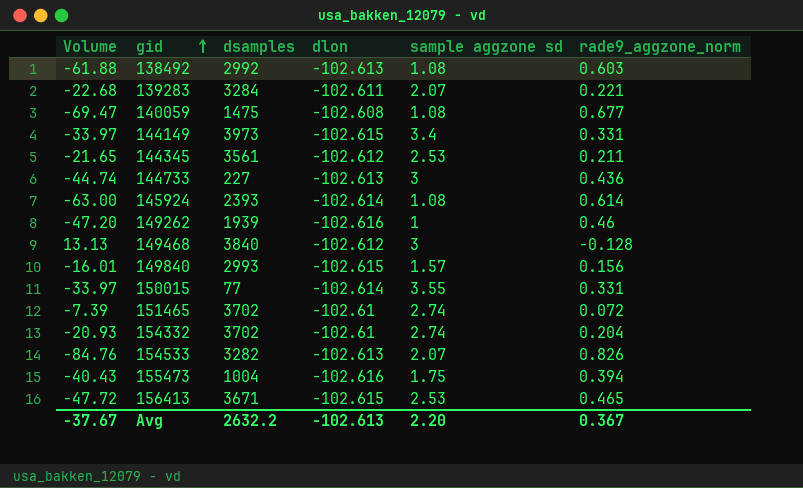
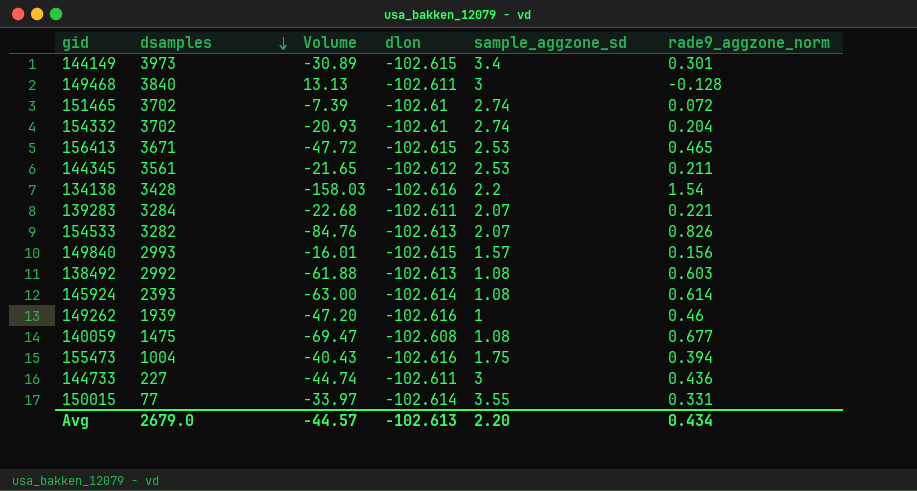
row order: gid ascending -> dsamples descending
column Volume | position: 1 -> 3
column name: sample aggzone sd -> sample_aggzone_sd
144149 | Volume: -33.97 -> -30.89
144149 | rade9_aggzone_norm: 0.331 -> 0.301
149468 | dlon: -102.612 -> -102.611
row 134138: none -> 3428 | -158.03 | -102.616 | 2.2 | 1.54
144733 | dlon: -102.613 -> -102.611
Avg | dsamples: 2632.2 -> 2679.0
Avg | Volume: -37.67 -> -44.57
Avg | rade9_aggzone_norm: 0.367 -> 0.434

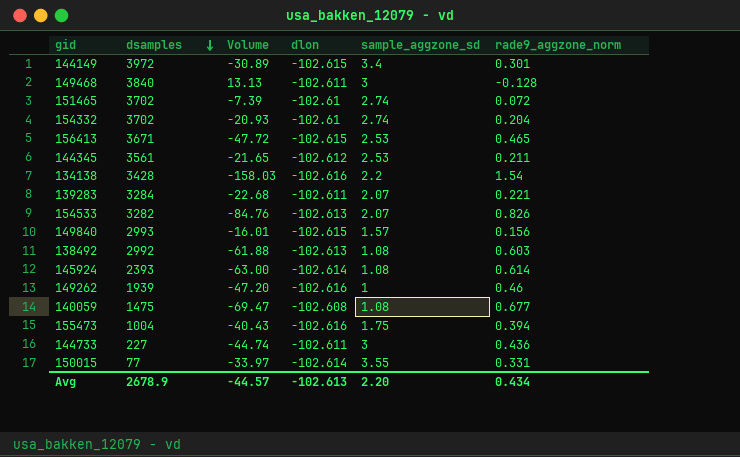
144149 | dsamples: 3973 -> 3972
Avg | dsamples: 2679.0 -> 2678.9

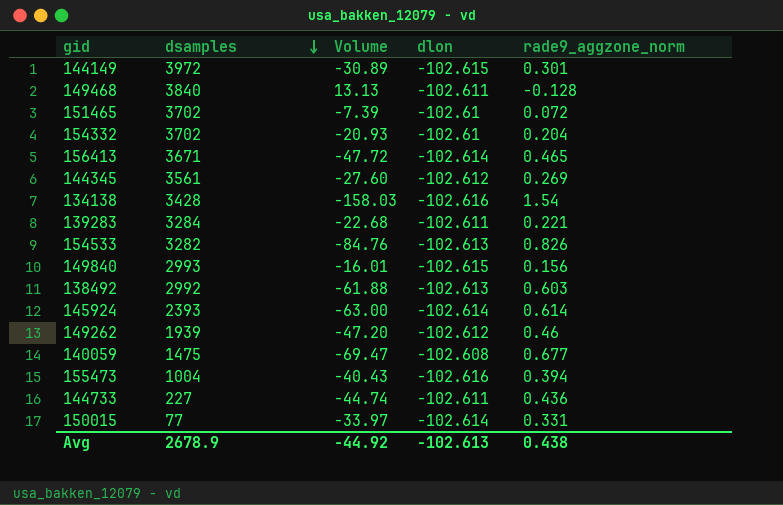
column sample_aggzone_sd | position: 5 -> none
156413 | dlon: -102.615 -> -102.614
144345 | Volume: -21.65 -> -27.60
144345 | rade9_aggzone_norm: 0.211 -> 0.269
149262 | dlon: -102.616 -> -102.612
Avg | Volume: -44.57 -> -44.92
Avg | rade9_aggzone_norm: 0.434 -> 0.438

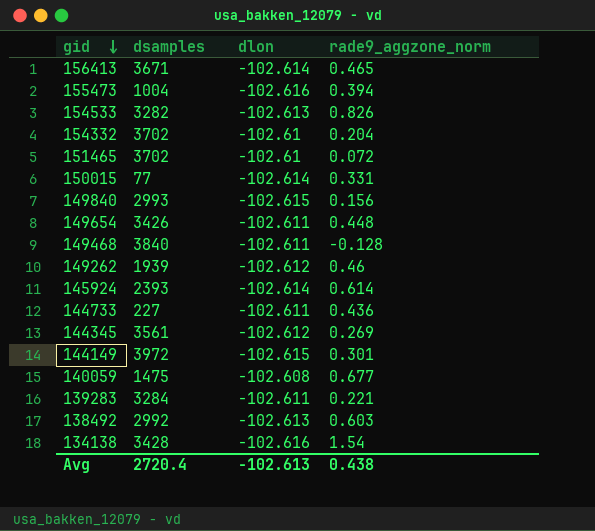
row order: dsamples descending -> gid descending
column Volume | formula: [dlon] * [rade9_aggzone_norm] -> none
row 149654: none -> 3426 | -102.611 | 0.448
Avg | dsamples: 2678.9 -> 2720.4

